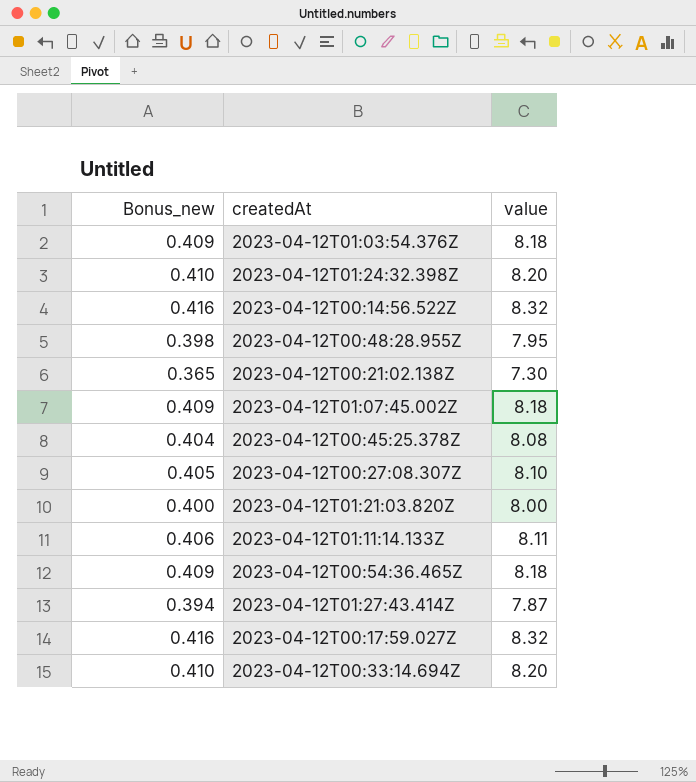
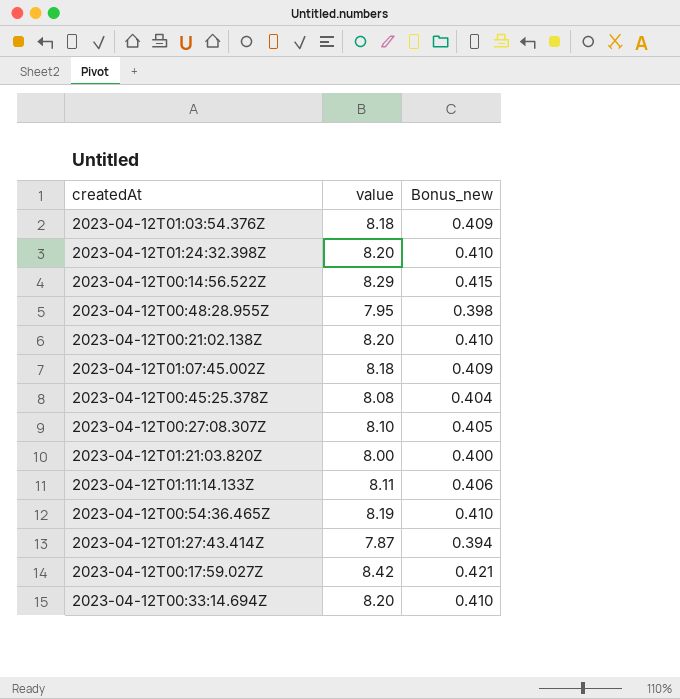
column Bonus_new | position: 1 -> 3
2023-04-12T00:14:56.522Z | value: 8.32 -> 8.29
2023-04-12T00:14:56.522Z | Bonus_new: 0.416 -> 0.415
2023-04-12T00:21:02.138Z | value: 7.30 -> 8.20
2023-04-12T00:21:02.138Z | Bonus_new: 0.365 -> 0.410
2023-04-12T00:54:36.465Z | value: 8.18 -> 8.19
2023-04-12T00:54:36.465Z | Bonus_new: 0.409 -> 0.410
2023-04-12T00:17:59.027Z | value: 8.32 -> 8.42
2023-04-12T00:17:59.027Z | Bonus_new: 0.416 -> 0.421

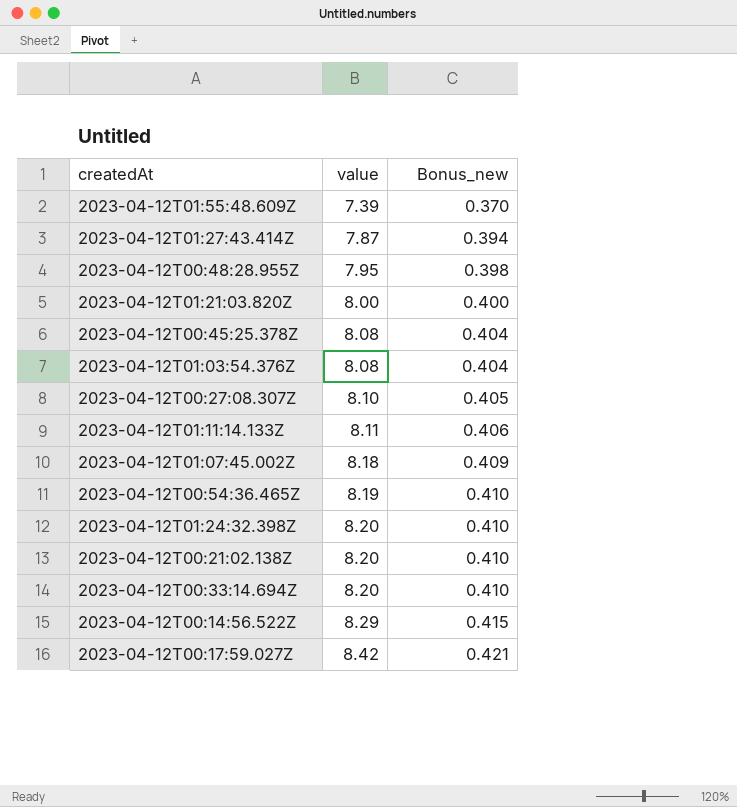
row order: none -> value ascending
row 2023-04-12T01:55:48.609Z: none -> 7.39 | 0.370
2023-04-12T01:03:54.376Z | value: 8.18 -> 8.08
2023-04-12T01:03:54.376Z | Bonus_new: 0.409 -> 0.404

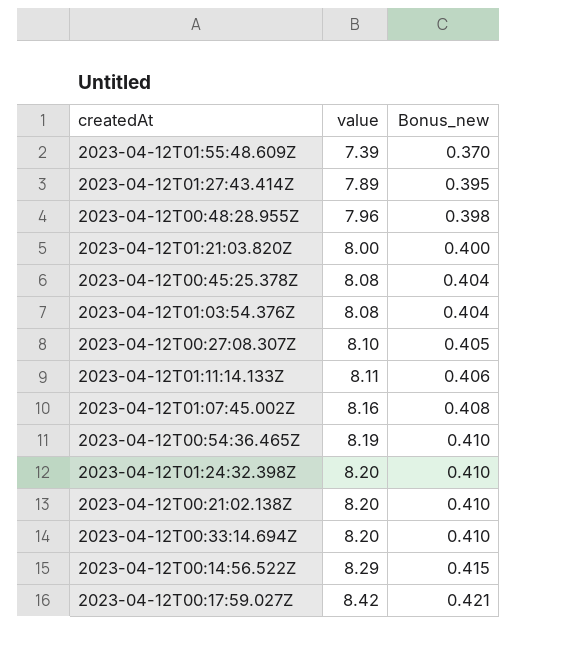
2023-04-12T01:27:43.414Z | value: 7.87 -> 7.89
2023-04-12T01:27:43.414Z | Bonus_new: 0.394 -> 0.395
2023-04-12T00:48:28.955Z | value: 7.95 -> 7.96
2023-04-12T01:07:45.002Z | value: 8.18 -> 8.16
2023-04-12T01:07:45.002Z | Bonus_new: 0.409 -> 0.408

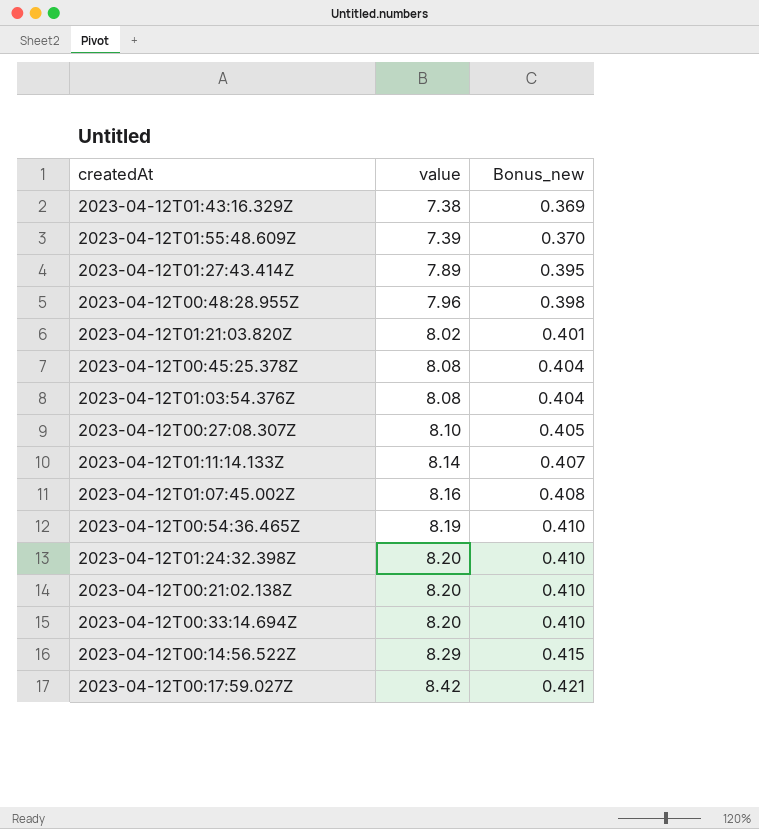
row 2023-04-12T01:43:16.329Z: none -> 7.38 | 0.369
2023-04-12T01:21:03.820Z | value: 8.00 -> 8.02
2023-04-12T01:21:03.820Z | Bonus_new: 0.400 -> 0.401
2023-04-12T01:11:14.133Z | value: 8.11 -> 8.14
2023-04-12T01:11:14.133Z | Bonus_new: 0.406 -> 0.407

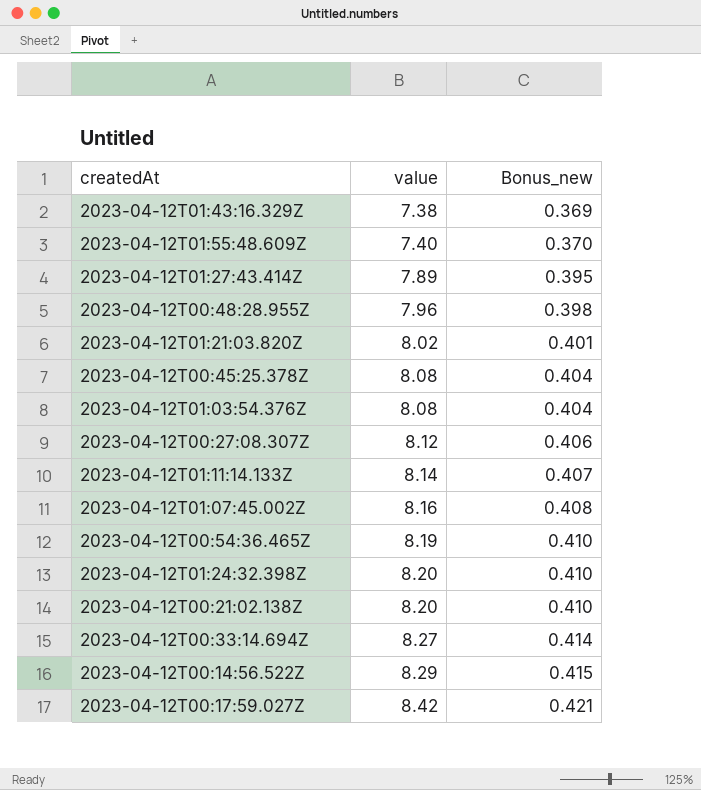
2023-04-12T01:55:48.609Z | value: 7.39 -> 7.40
2023-04-12T00:27:08.307Z | value: 8.10 -> 8.12
2023-04-12T00:27:08.307Z | Bonus_new: 0.405 -> 0.406
2023-04-12T00:33:14.694Z | value: 8.20 -> 8.27
2023-04-12T00:33:14.694Z | Bonus_new: 0.410 -> 0.414

